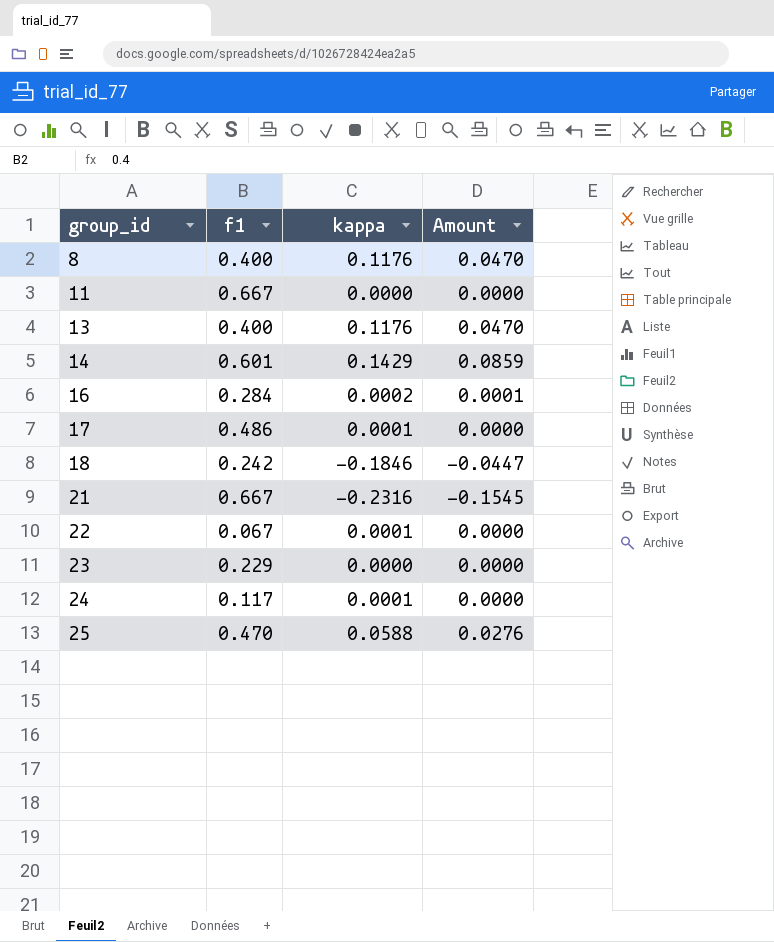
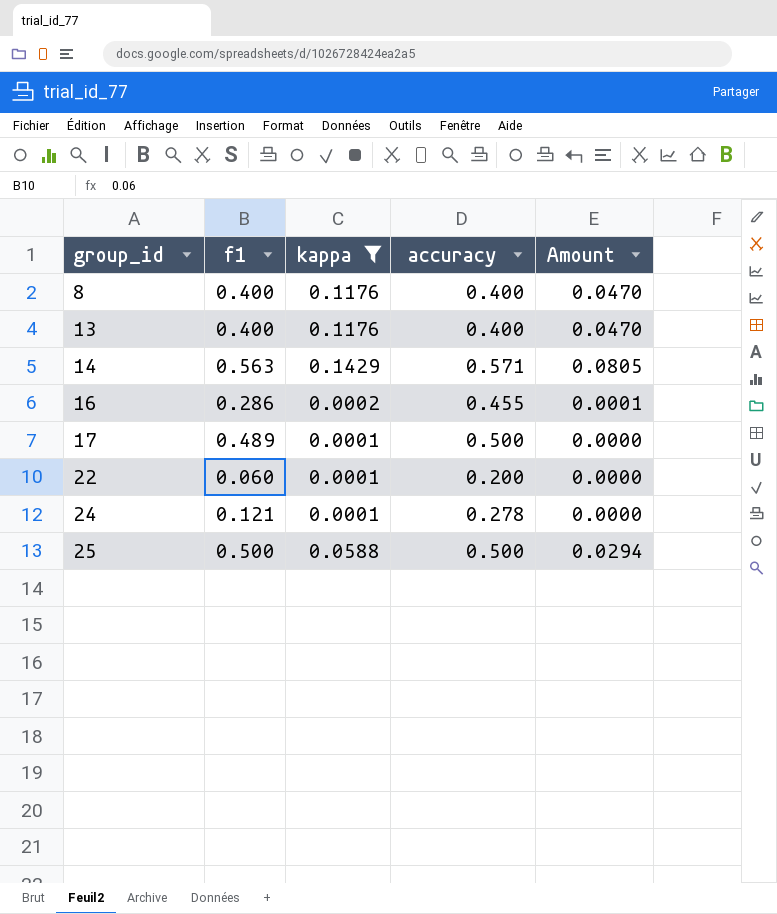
filter: none -> kappa >= 0.0001
column accuracy | position: none -> 4
14 | f1: 0.601 -> 0.563
14 | Amount: 0.0859 -> 0.0805
16 | f1: 0.284 -> 0.286
17 | f1: 0.486 -> 0.489
22 | f1: 0.067 -> 0.060
24 | f1: 0.117 -> 0.121
25 | f1: 0.470 -> 0.500
25 | Amount: 0.0276 -> 0.0294

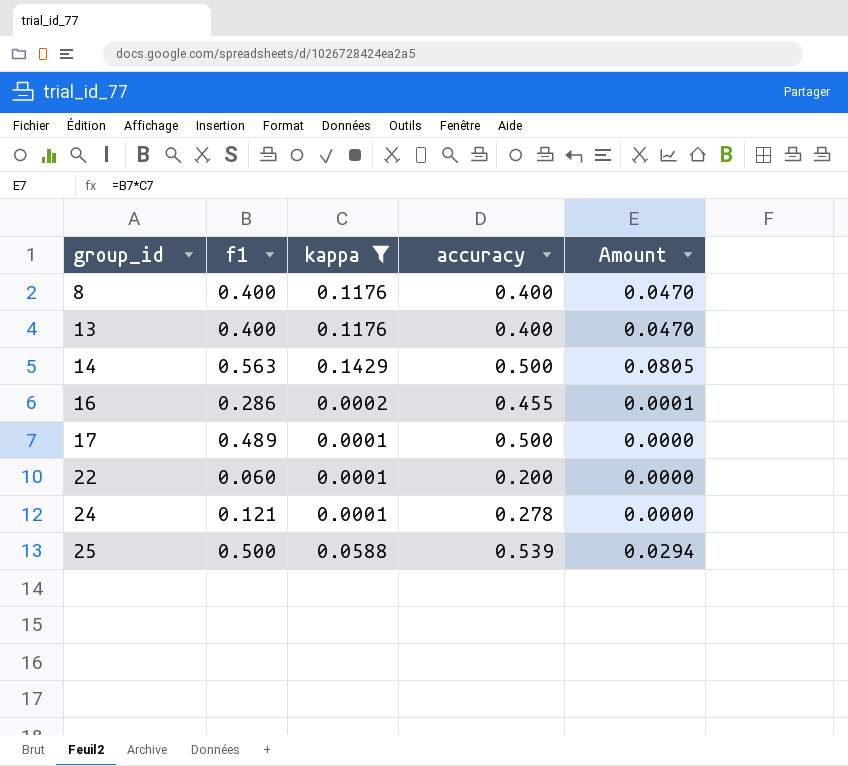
14 | accuracy: 0.571 -> 0.500
25 | accuracy: 0.500 -> 0.539

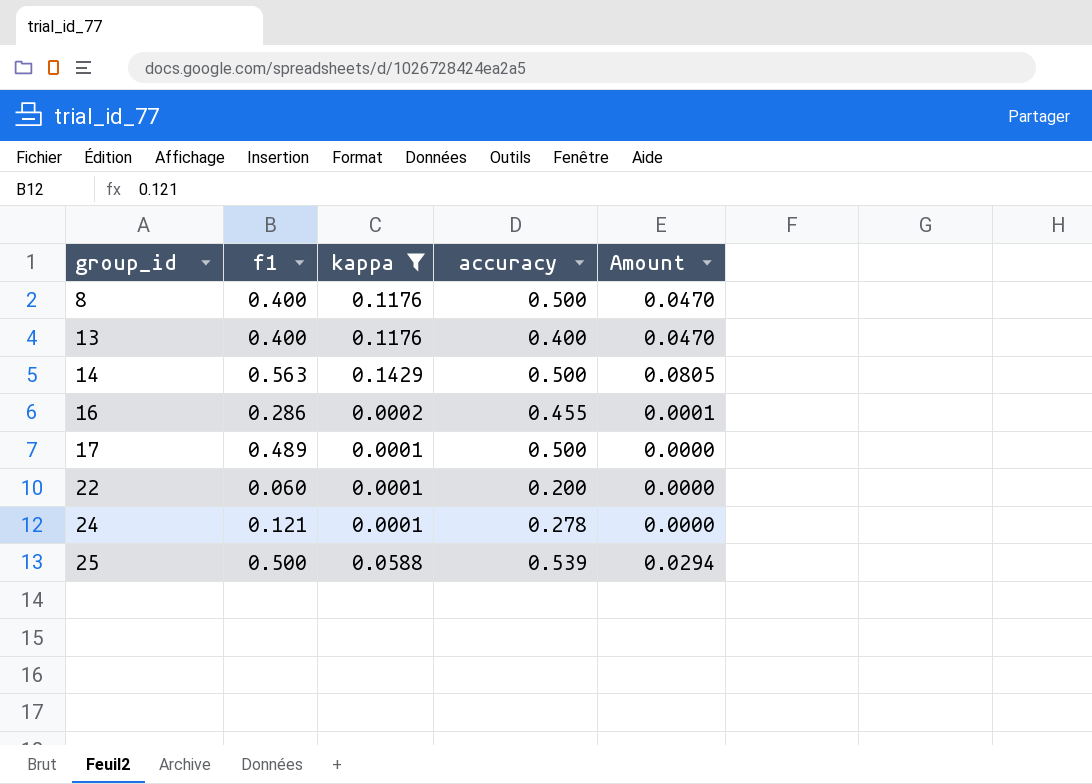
8 | accuracy: 0.400 -> 0.500

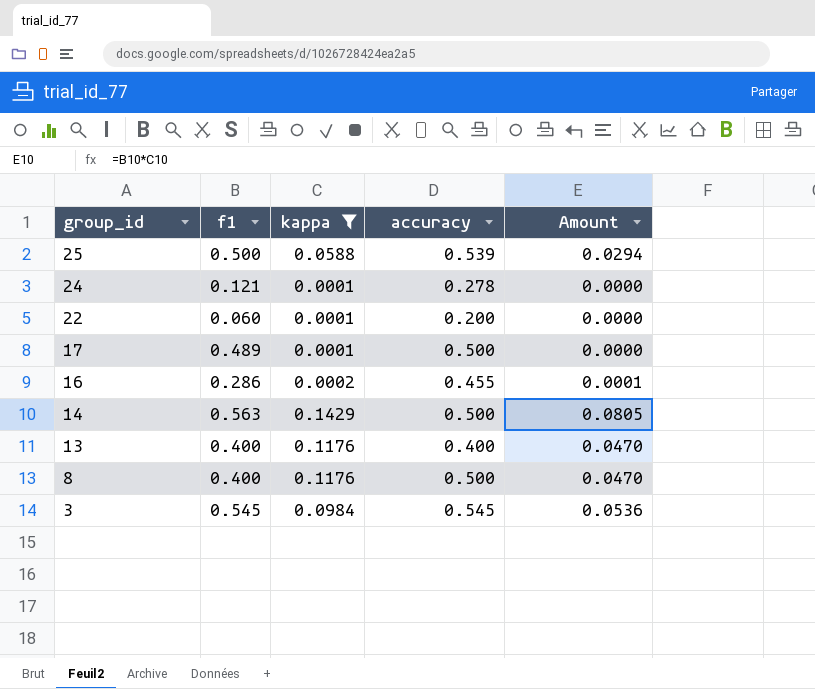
row order: group_id ascending -> group_id descending
row 3: none -> 0.545 | 0.0984 | 0.545 | 0.0536

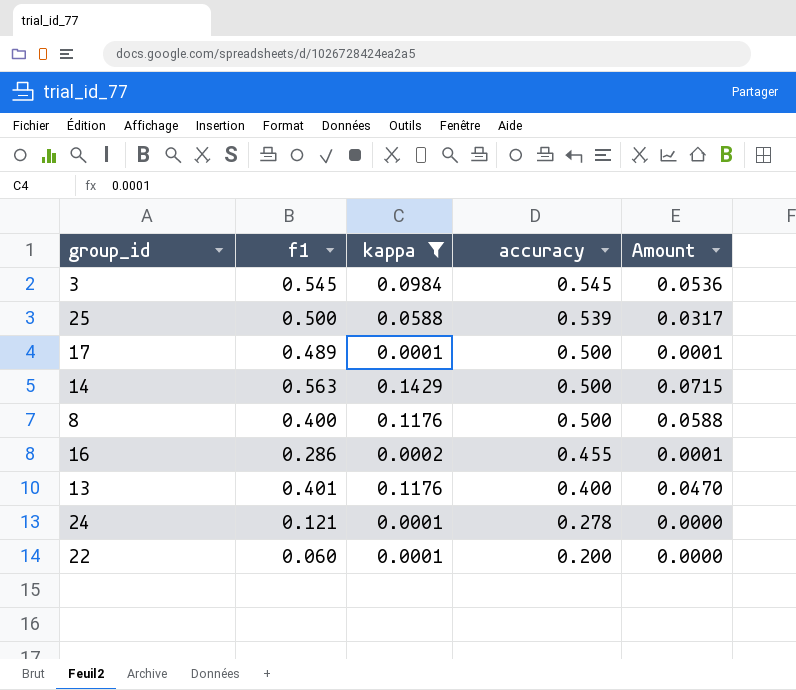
row order: group_id descending -> accuracy descending
column Amount | formula: [f1] * [kappa] -> [kappa] * [accuracy]
13 | f1: 0.400 -> 0.401

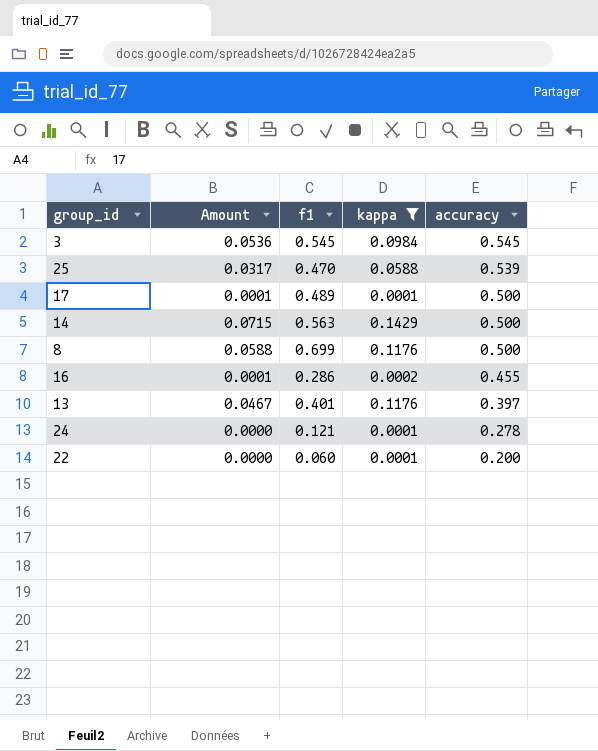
column Amount | position: 5 -> 2
25 | f1: 0.500 -> 0.470
8 | f1: 0.400 -> 0.699
13 | Amount: 0.0470 -> 0.0467
13 | accuracy: 0.400 -> 0.397

